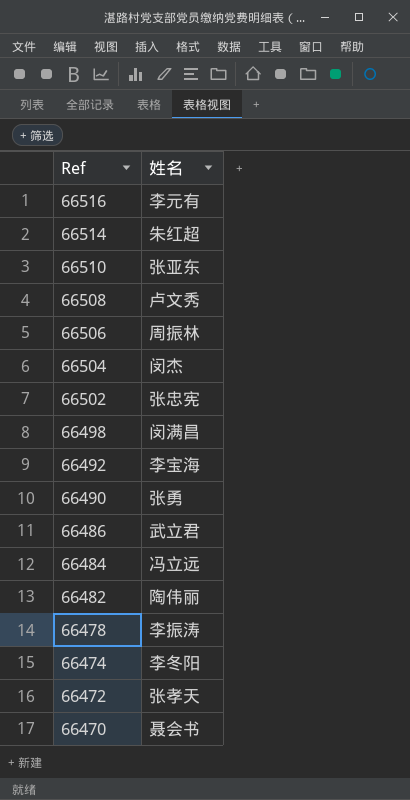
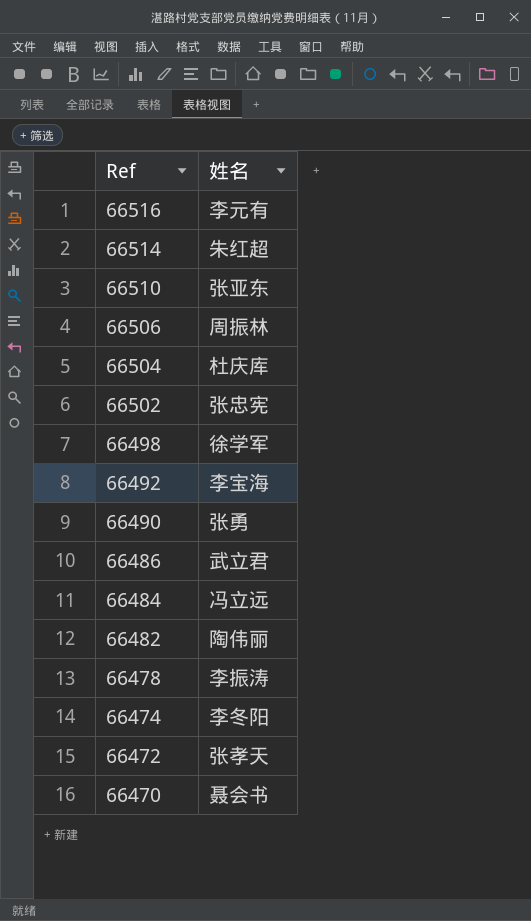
row 66508: 卢文秀 -> none
66504 | 姓名: 闵杰 -> 杜庆库
66498 | 姓名: 闵满昌 -> 徐学军

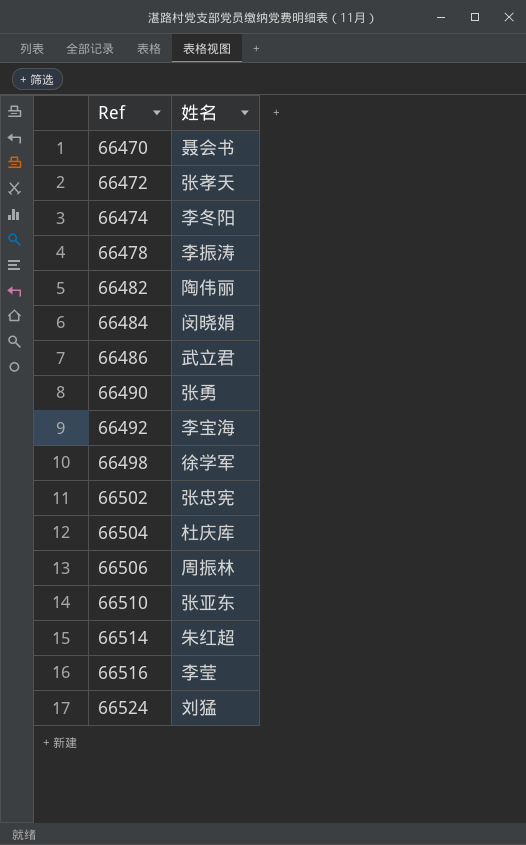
row order: Ref descending -> Ref ascending
66484 | 姓名: 冯立远 -> 闵晓娟
66516 | 姓名: 李元有 -> 李莹
row 66524: none -> 刘猛

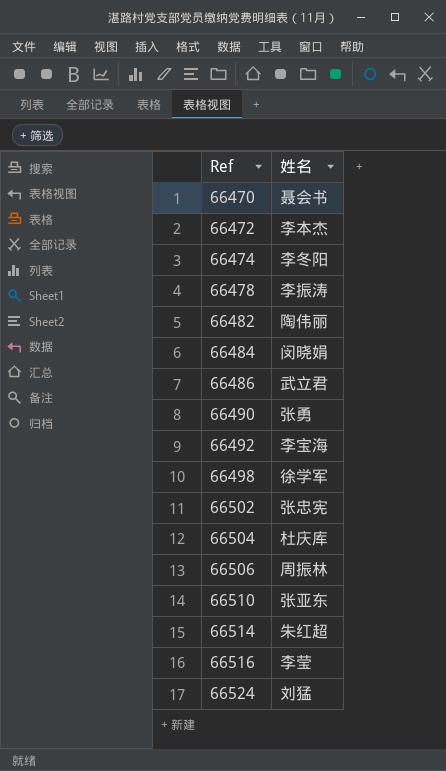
66472 | 姓名: 张孝天 -> 李本杰

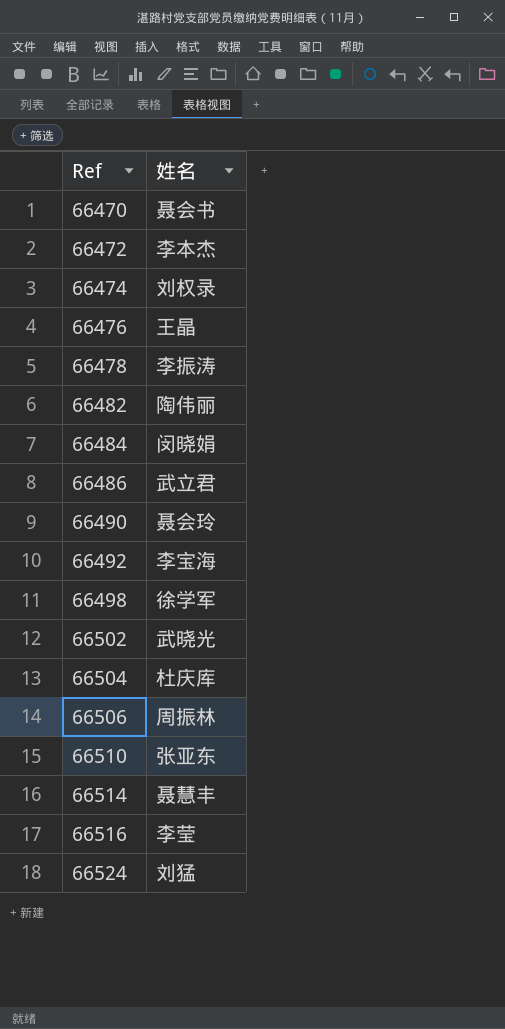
66474 | 姓名: 李冬阳 -> 刘权录
row 66476: none -> 王晶
66490 | 姓名: 张勇 -> 聂会玲
66502 | 姓名: 张忠宪 -> 武晓光
66514 | 姓名: 朱红超 -> 聂慧丰

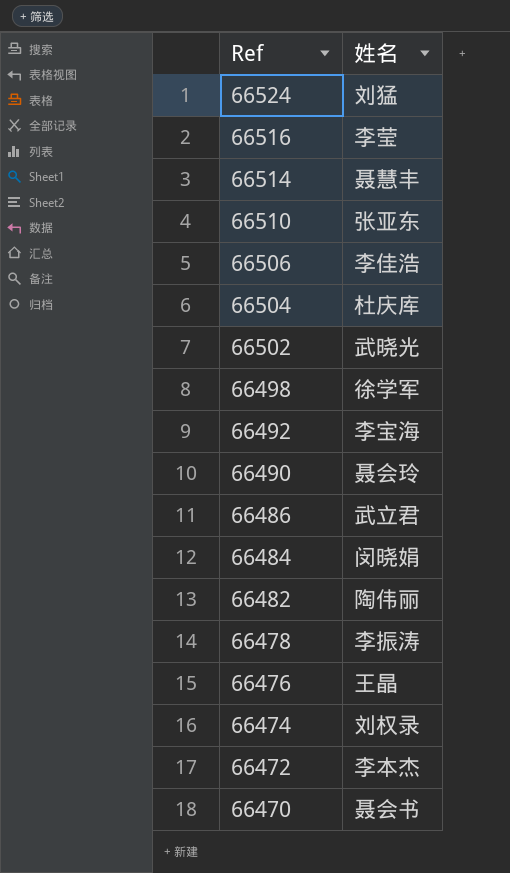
row order: Ref ascending -> Ref descending
66506 | 姓名: 周振林 -> 李佳浩

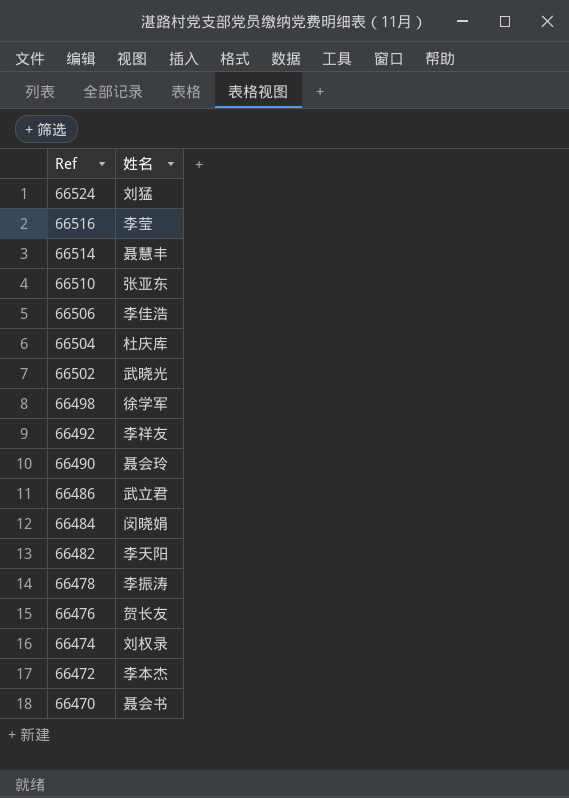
66492 | 姓名: 李宝海 -> 李祥友
66482 | 姓名: 陶伟丽 -> 李天阳
66476 | 姓名: 王晶 -> 贺长友

